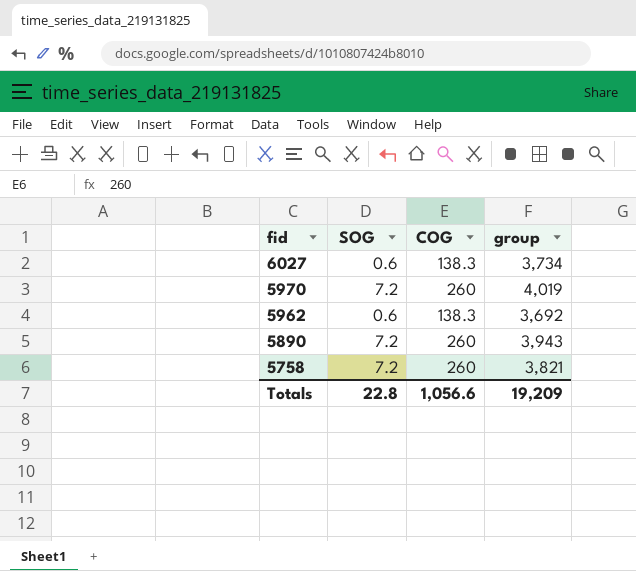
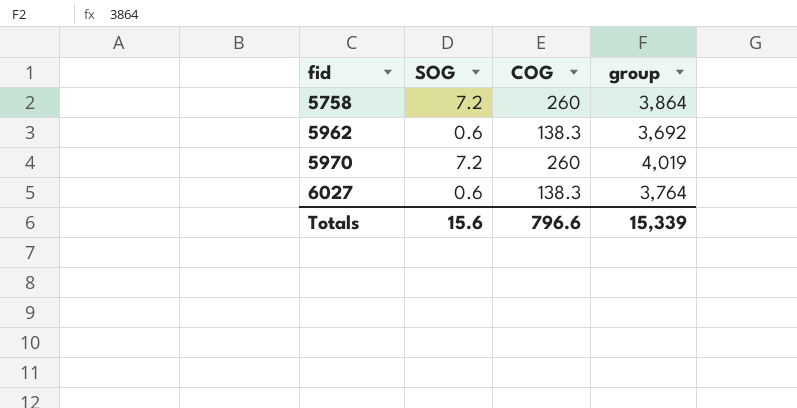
row order: fid descending -> fid ascending
row 5890: 7.2 | 260 | 3,943 -> none
5758 | group: 3,821 -> 3,864
6027 | group: 3,734 -> 3,764
Totals | SOG: 22.8 -> 15.6
Totals | COG: 1,056.6 -> 796.6
Totals | group: 19,209 -> 15,339

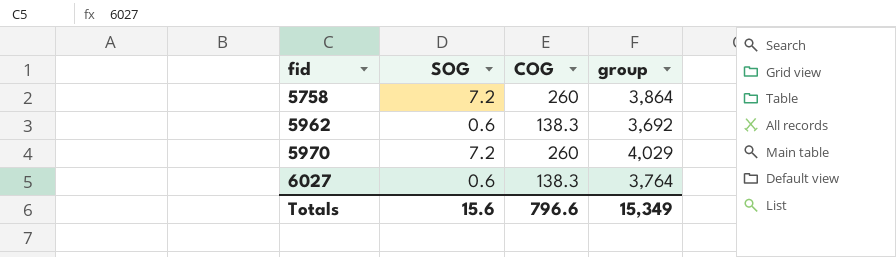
5970 | group: 4,019 -> 4,029
Totals | group: 15,339 -> 15,349

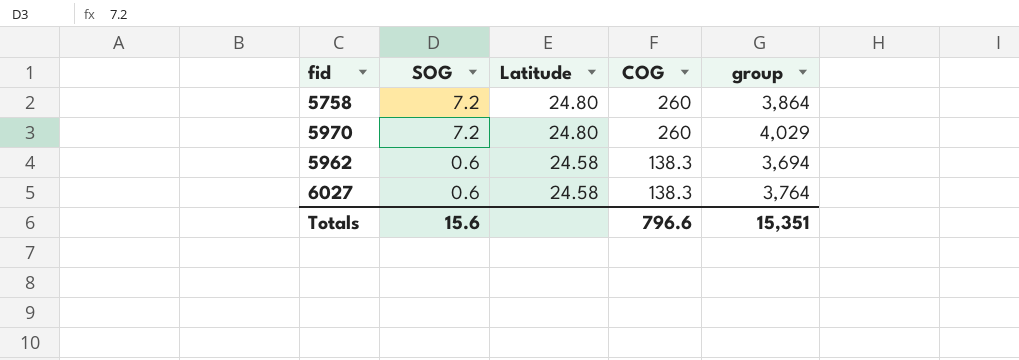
row order: fid ascending -> SOG descending
column Latitude | position: none -> 3
5962 | group: 3,692 -> 3,694
Totals | group: 15,349 -> 15,351

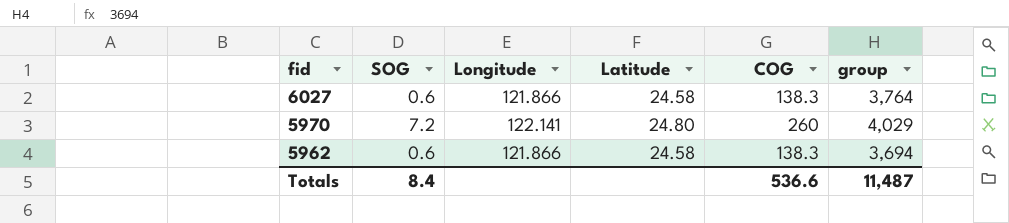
row order: SOG descending -> fid descending
column Longitude | position: none -> 3
row 5758: 7.2 | 24.80 | 260 | 3,864 -> none
Totals | SOG: 15.6 -> 8.4
Totals | COG: 796.6 -> 536.6
Totals | group: 15,351 -> 11,487

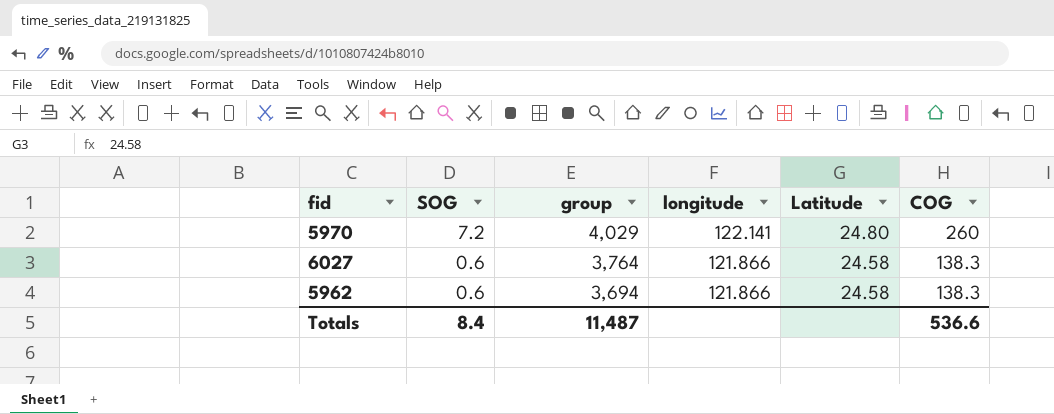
row order: fid descending -> SOG descending
column group | position: 6 -> 3
column name: Longitude -> longitude

